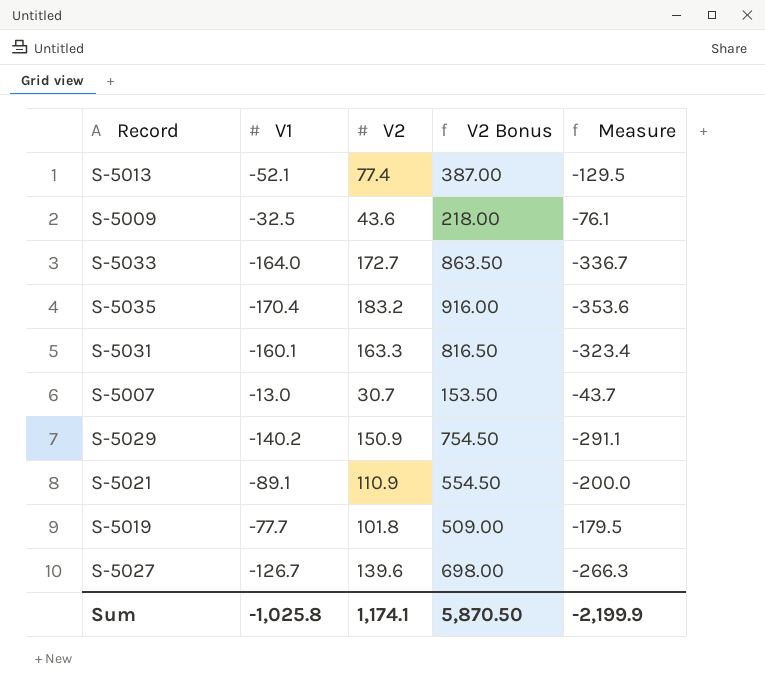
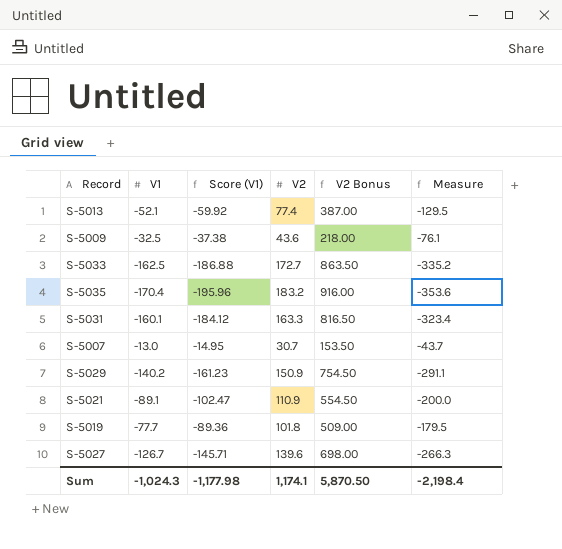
column Score (V1) | formula: none -> [V1] * 1.15
S-5033 | V1: -164.0 -> -162.5
S-5033 | Measure: -336.7 -> -335.2
Sum | V1: -1,025.8 -> -1,024.3
Sum | Measure: -2,199.9 -> -2,198.4

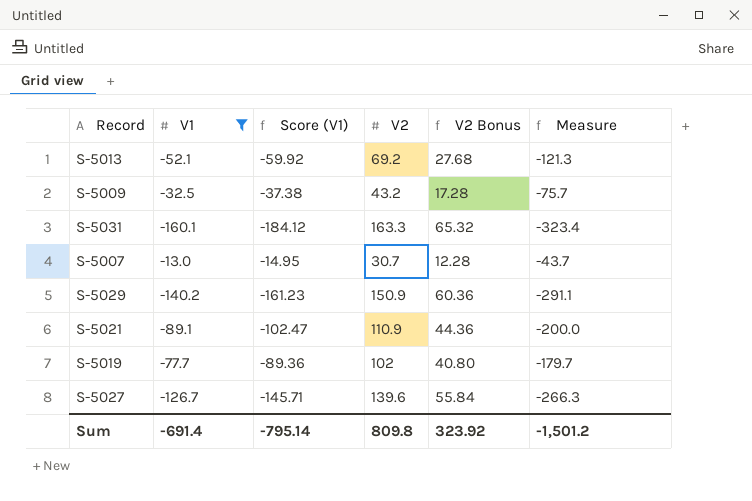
filter: none -> V1 >= -160.1
column V2 Bonus | formula: [V2] * 5 -> [V2] * 0.4
S-5013 | V2: 77.4 -> 69.2
S-5013 | Measure: -129.5 -> -121.3
S-5009 | V2: 43.6 -> 43.2
S-5009 | Measure: -76.1 -> -75.7
S-5019 | V2: 101.8 -> 102
S-5019 | Measure: -179.5 -> -179.7
Sum | V1: -1,024.3 -> -691.4
Sum | Score (V1): -1,177.98 -> -795.14
Sum | V2: 1,174.1 -> 809.8
Sum | V2 Bonus: 5,870.50 -> 323.92
Sum | Measure: -2,198.4 -> -1,501.2

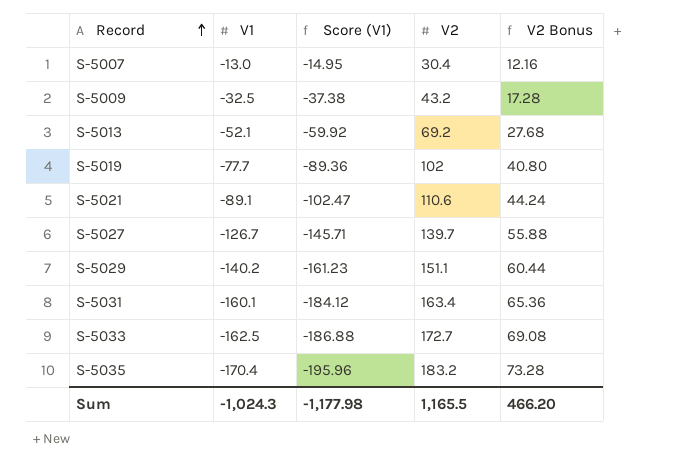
filter: V1 >= -160.1 -> none
row order: none -> Record ascending
column Measure | formula: [V1] - [V2] -> none
S-5007 | V2: 30.7 -> 30.4
S-5007 | V2 Bonus: 12.28 -> 12.16
S-5021 | V2: 110.9 -> 110.6
S-5021 | V2 Bonus: 44.36 -> 44.24
S-5027 | V2: 139.6 -> 139.7
S-5027 | V2 Bonus: 55.84 -> 55.88
S-5029 | V2: 150.9 -> 151.1
S-5029 | V2 Bonus: 60.36 -> 60.44
S-5031 | V2: 163.3 -> 163.4
S-5031 | V2 Bonus: 65.32 -> 65.36
Sum | V1: -691.4 -> -1,024.3
Sum | Score (V1): -795.14 -> -1,177.98
Sum | V2: 809.8 -> 1,165.5
Sum | V2 Bonus: 323.92 -> 466.20

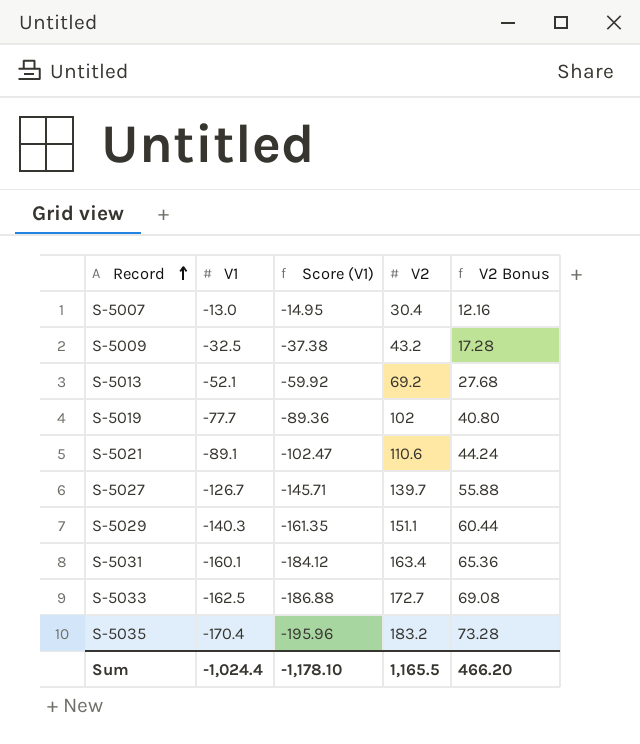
S-5029 | V1: -140.2 -> -140.3
S-5029 | Score (V1): -161.23 -> -161.35
Sum | V1: -1,024.3 -> -1,024.4
Sum | Score (V1): -1,177.98 -> -1,178.10

